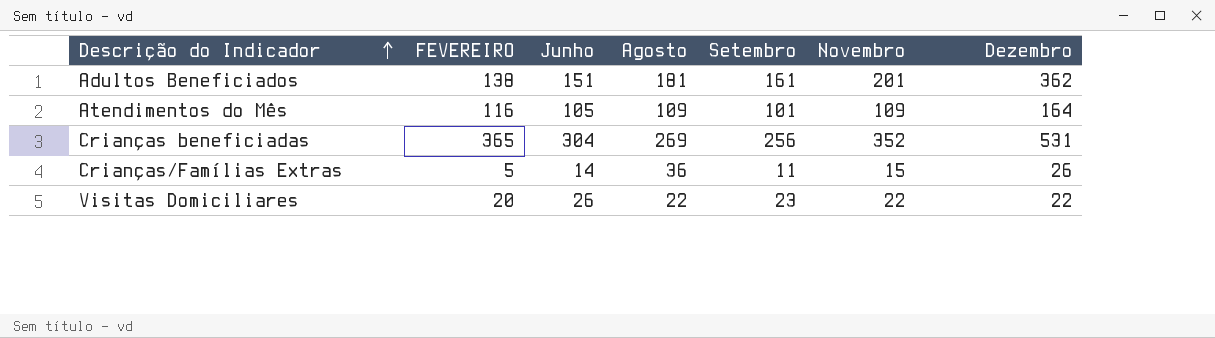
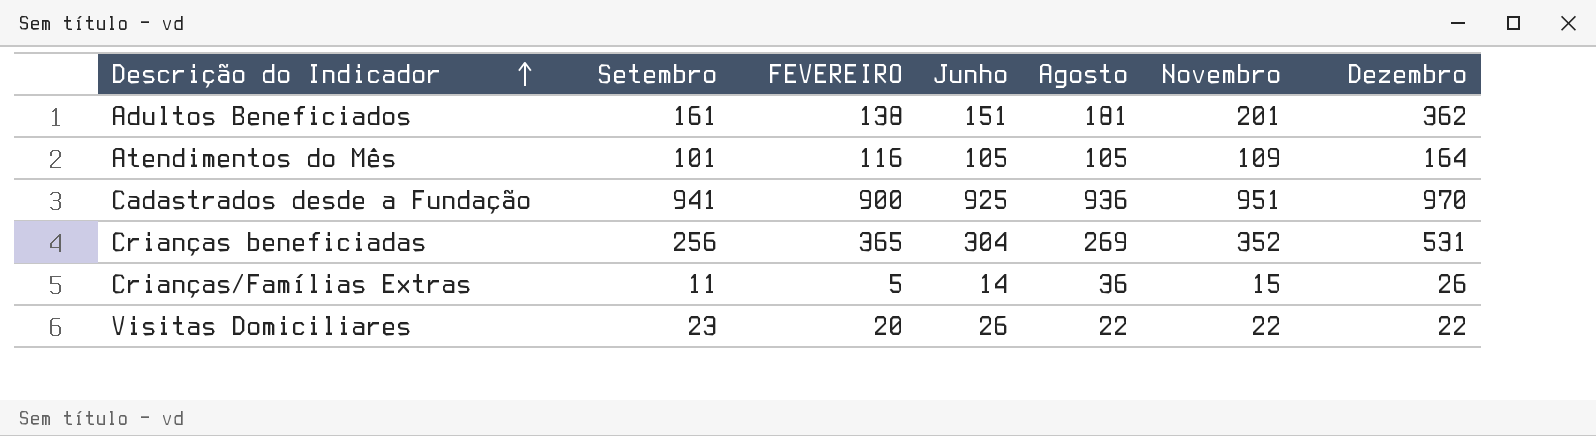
column Setembro | position: 5 -> 2
Atendimentos do Mês | Agosto: 109 -> 105
row Cadastrados desde a Fundação: none -> 941 | 900 | 925 | 936 | 951 | 970

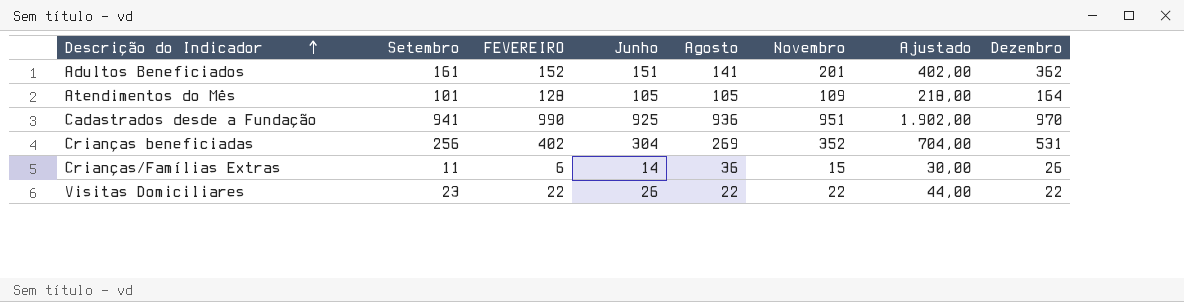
column Ajustado | formula: none -> [Novembro] * 2
Adultos Beneficiados | FEVEREIRO: 138 -> 152
Adultos Beneficiados | Agosto: 181 -> 141
Atendimentos do Mês | FEVEREIRO: 116 -> 128
Cadastrados desde a Fundação | FEVEREIRO: 900 -> 990
Crianças beneficiadas | FEVEREIRO: 365 -> 402
Crianças/Famílias Extras | FEVEREIRO: 5 -> 6
Visitas Domiciliares | FEVEREIRO: 20 -> 22

